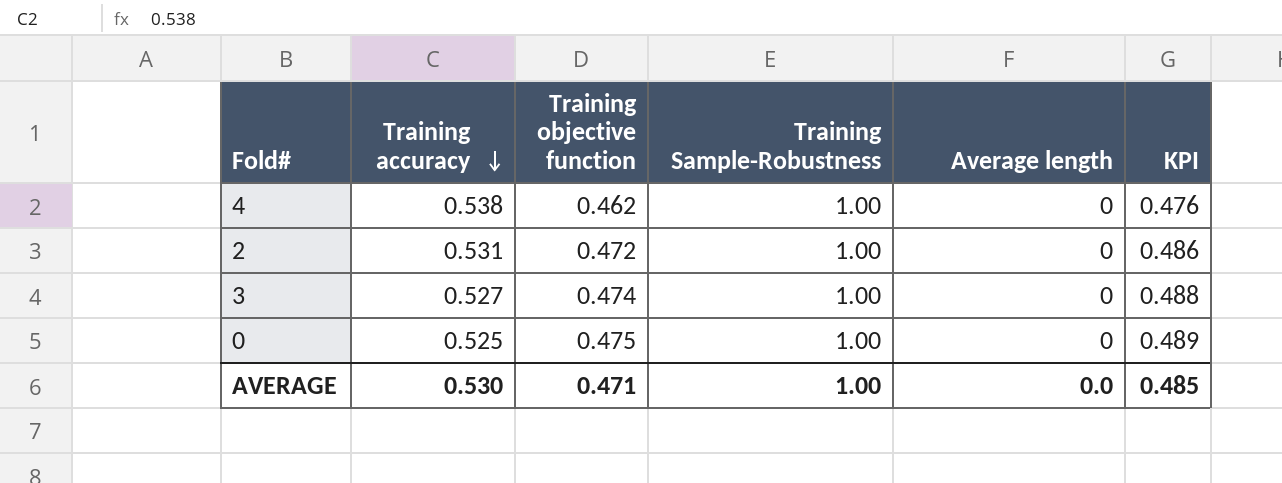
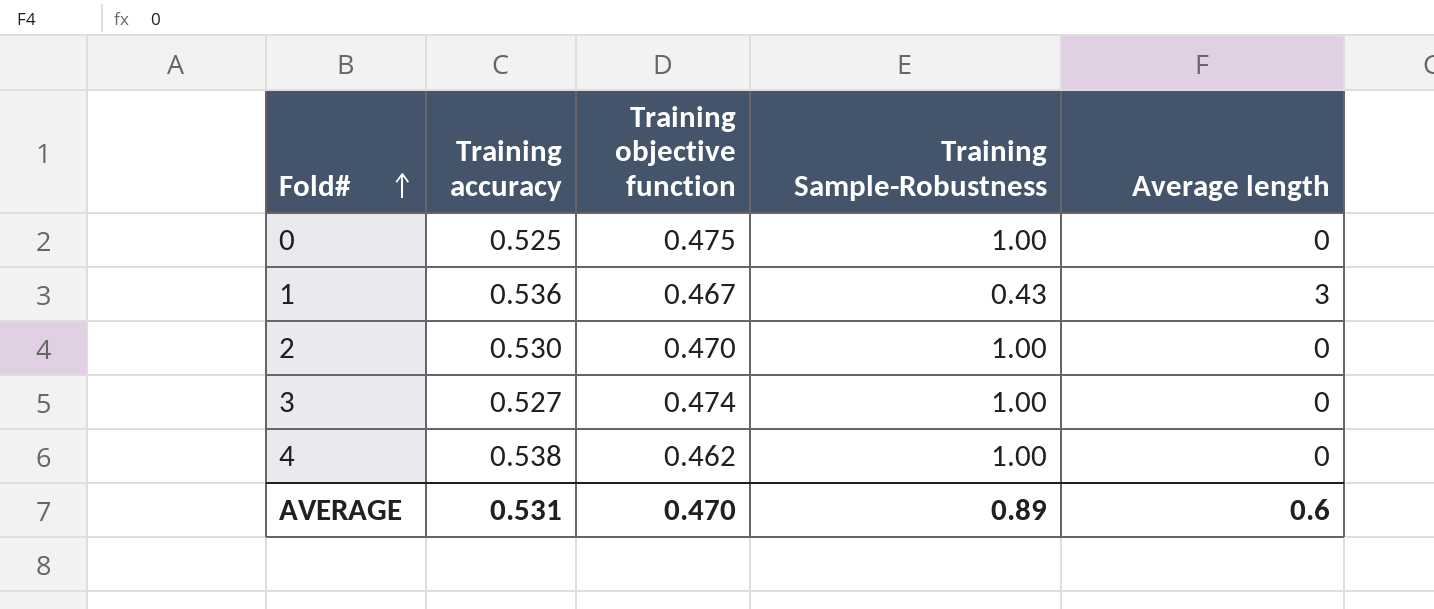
row order: Training accuracy descending -> Fold# ascending
column KPI | formula: [Training objective function] * 1.03 -> none
row 1: none -> 0.536 | 0.467 | 0.43 | 3
2 | Training accuracy: 0.531 -> 0.530
2 | Training objective function: 0.472 -> 0.470
AVERAGE | Training accuracy: 0.530 -> 0.531
AVERAGE | Training objective function: 0.471 -> 0.470
AVERAGE | Training Sample-Robustness: 1.00 -> 0.89
AVERAGE | Average length: 0.0 -> 0.6

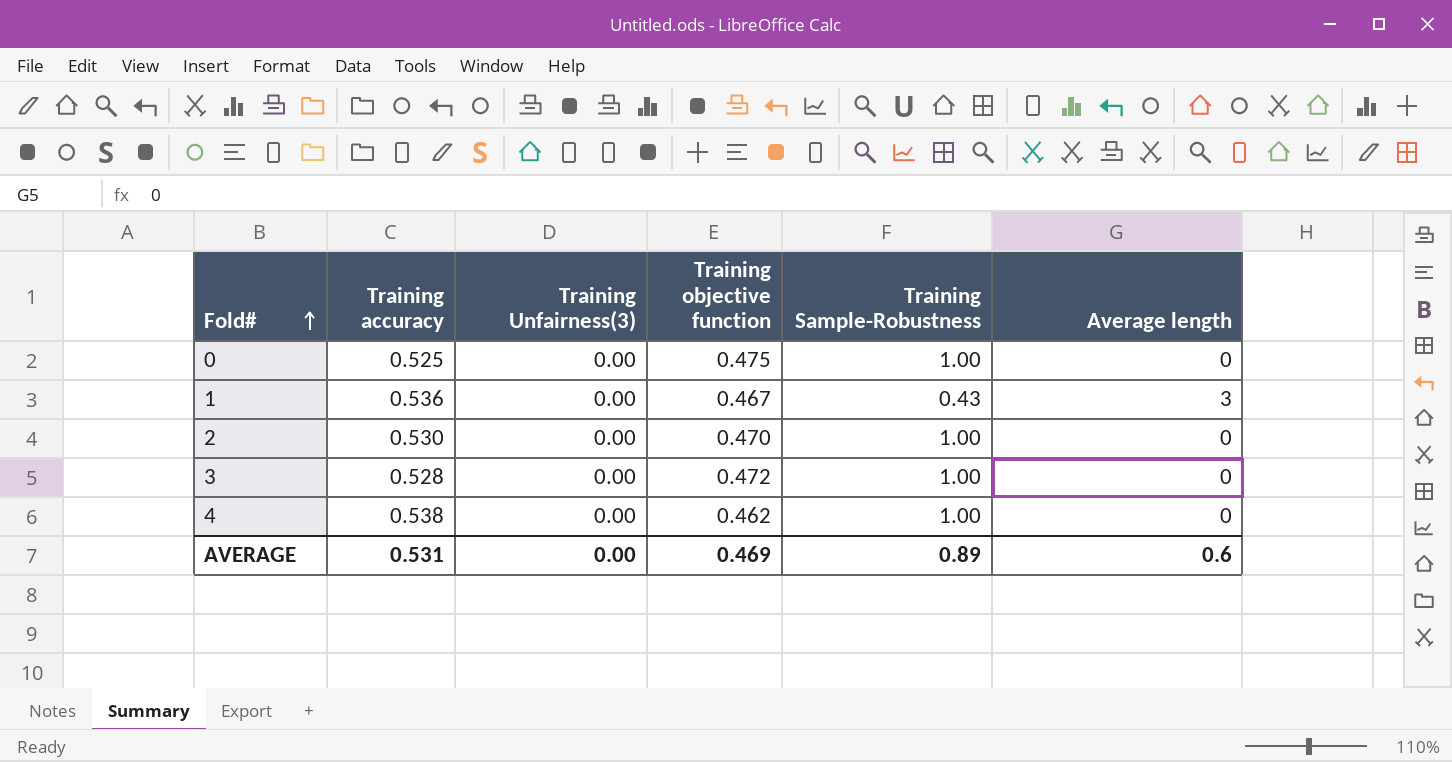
column Training Unfairness(3) | position: none -> 3
3 | Training accuracy: 0.527 -> 0.528
3 | Training objective function: 0.474 -> 0.472
AVERAGE | Training objective function: 0.470 -> 0.469

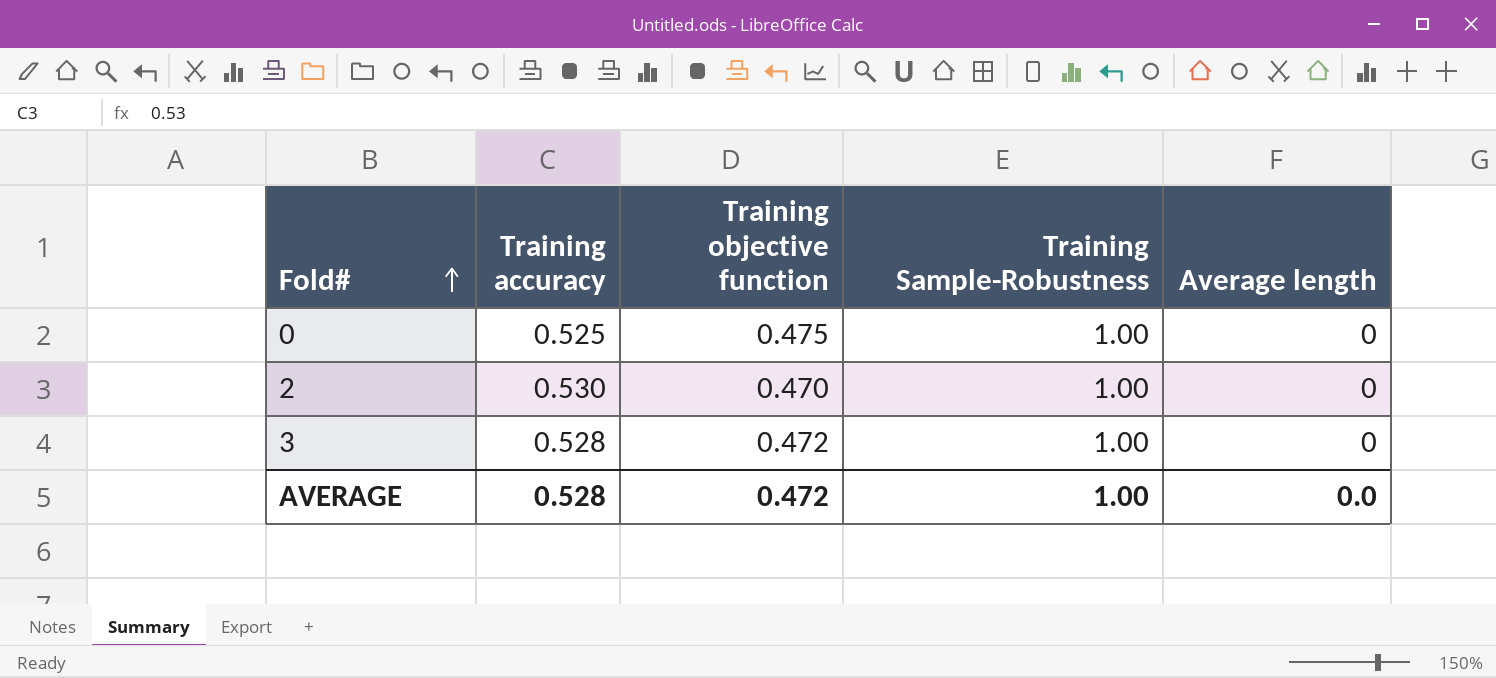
column Training Unfairness(3) | position: 3 -> none
row 1: 0.536 | 0.00 | 0.467 | 0.43 | 3 -> none
row 4: 0.538 | 0.00 | 0.462 | 1.00 | 0 -> none
AVERAGE | Training accuracy: 0.531 -> 0.528
AVERAGE | Training objective function: 0.469 -> 0.472
AVERAGE | Training Sample-Robustness: 0.89 -> 1.00
AVERAGE | Average length: 0.6 -> 0.0

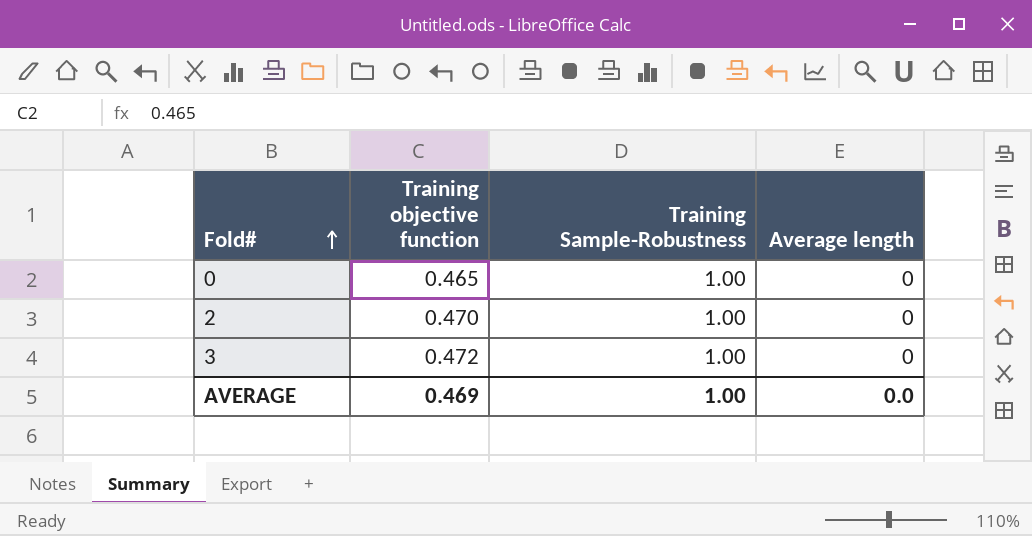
column Training accuracy | position: 2 -> none
0 | Training objective function: 0.475 -> 0.465
AVERAGE | Training objective function: 0.472 -> 0.469

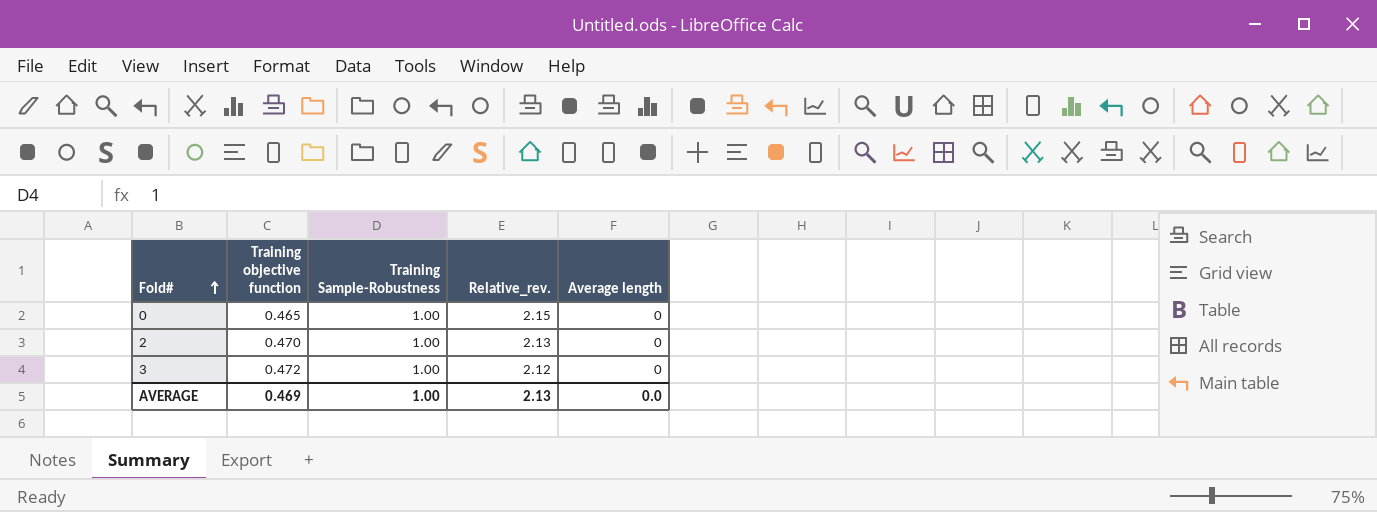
column Relative_rev. | formula: none -> [Training Sample-Robustness] / [Training objective function]

